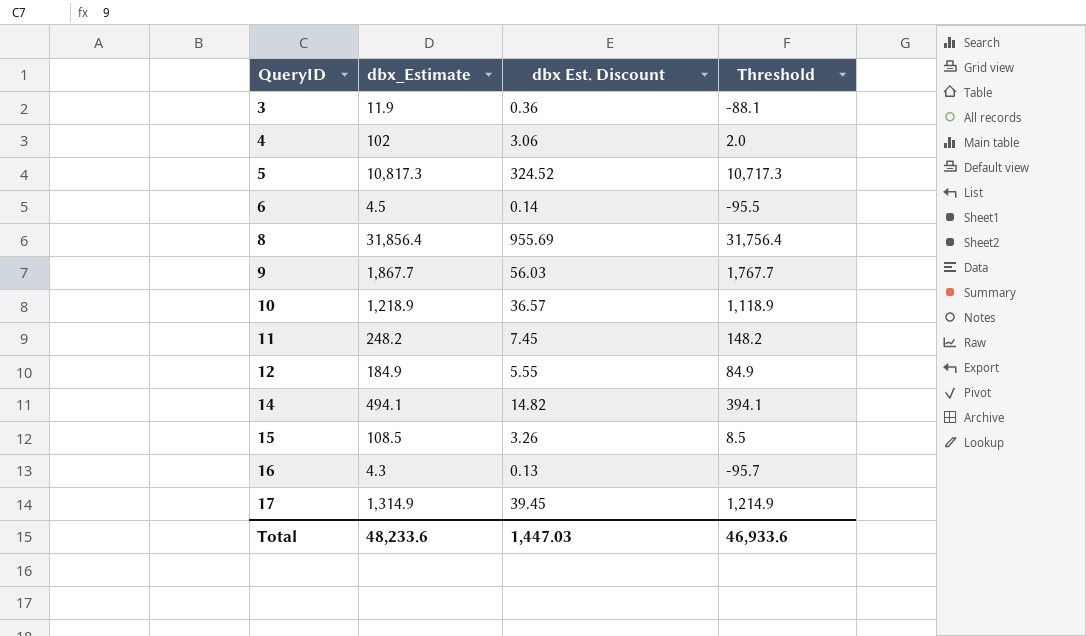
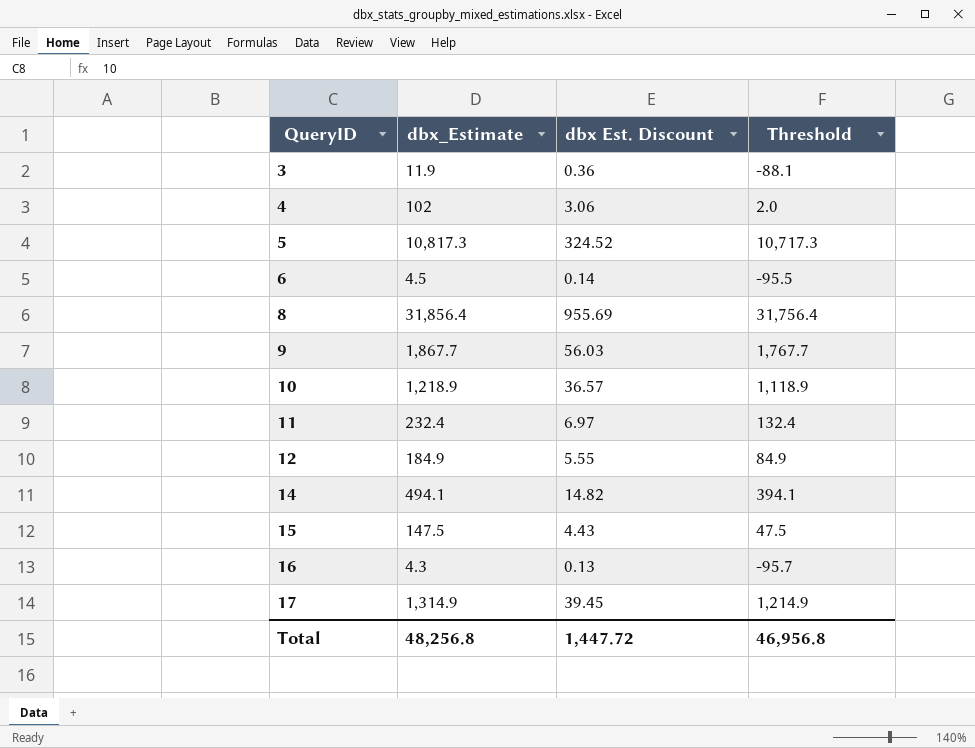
11 | dbx_Estimate: 248.2 -> 232.4
11 | dbx Est. Discount: 7.45 -> 6.97
11 | Threshold: 148.2 -> 132.4
15 | dbx_Estimate: 108.5 -> 147.5
15 | dbx Est. Discount: 3.26 -> 4.43
15 | Threshold: 8.5 -> 47.5
Total | dbx_Estimate: 48,233.6 -> 48,256.8
Total | dbx Est. Discount: 1,447.03 -> 1,447.72
Total | Threshold: 46,933.6 -> 46,956.8

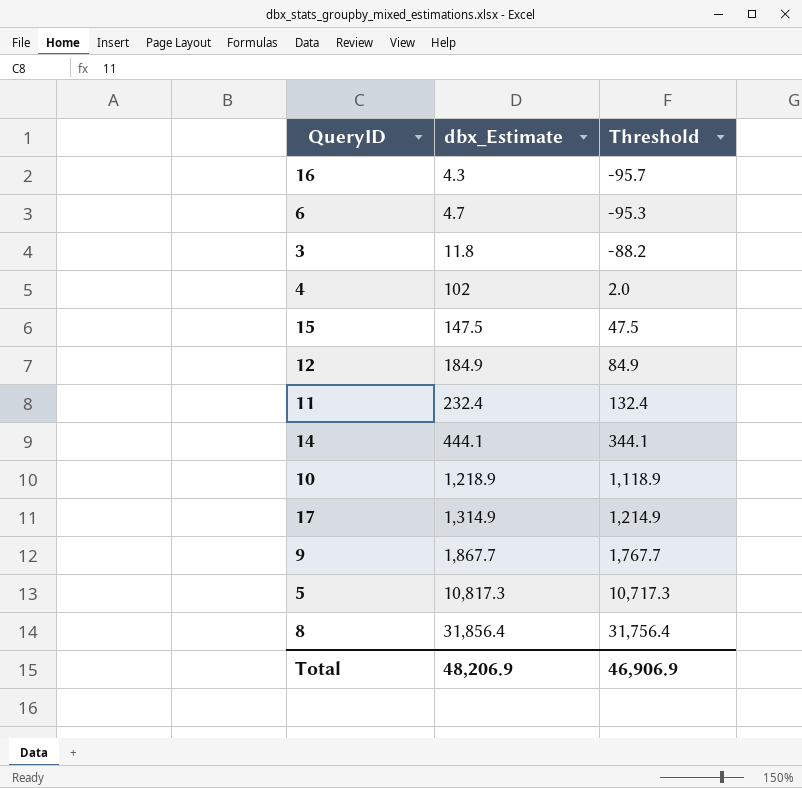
row order: QueryID ascending -> dbx_Estimate ascending
column dbx Est. Discount | formula: [dbx_Estimate] * 0.03 -> none
6 | dbx_Estimate: 4.5 -> 4.7
6 | Threshold: -95.5 -> -95.3
3 | dbx_Estimate: 11.9 -> 11.8
3 | Threshold: -88.1 -> -88.2
14 | dbx_Estimate: 494.1 -> 444.1
14 | Threshold: 394.1 -> 344.1
Total | dbx_Estimate: 48,256.8 -> 48,206.9
Total | Threshold: 46,956.8 -> 46,906.9

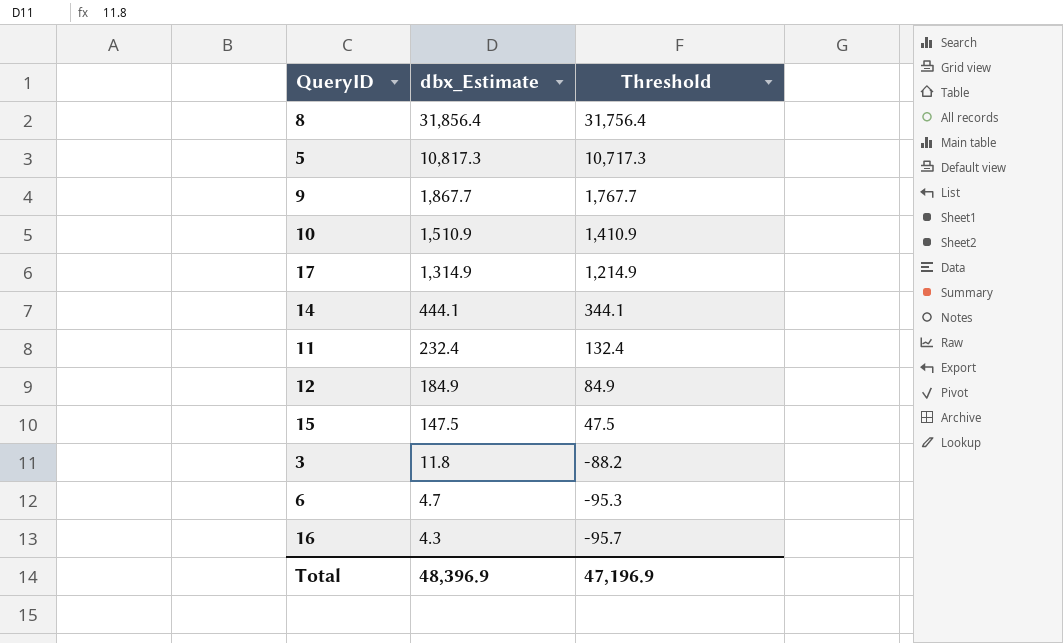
row order: dbx_Estimate ascending -> dbx_Estimate descending
row 4: 102 | 2.0 -> none
10 | dbx_Estimate: 1,218.9 -> 1,510.9
10 | Threshold: 1,118.9 -> 1,410.9
Total | dbx_Estimate: 48,206.9 -> 48,396.9
Total | Threshold: 46,906.9 -> 47,196.9

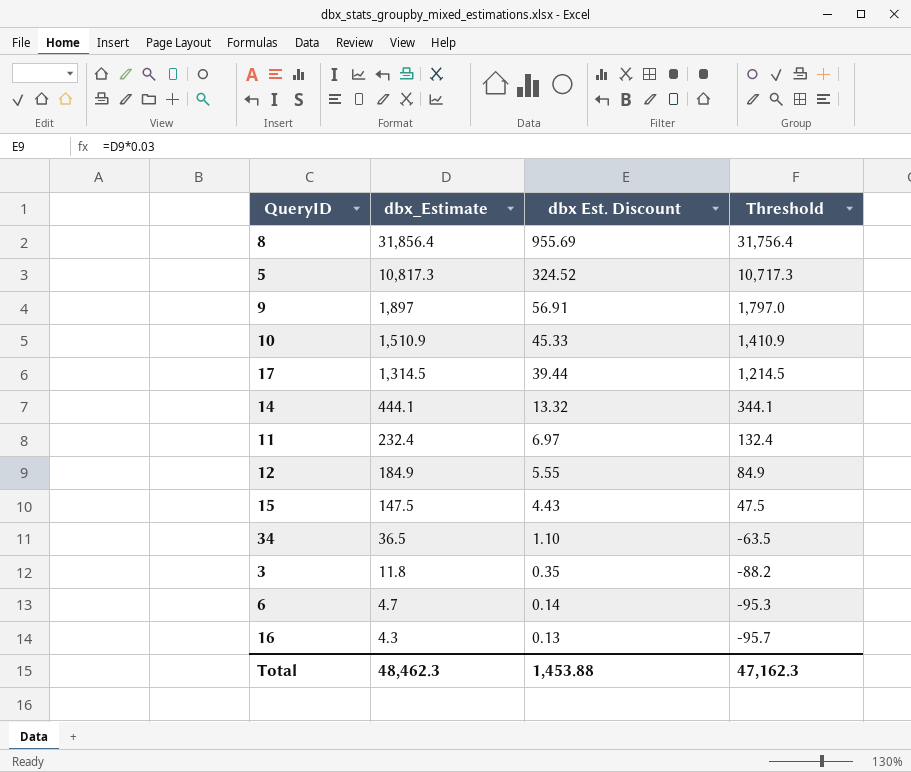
column dbx Est. Discount | formula: none -> [dbx_Estimate] * 0.03
9 | dbx_Estimate: 1,867.7 -> 1,897
9 | Threshold: 1,767.7 -> 1,797.0
17 | dbx_Estimate: 1,314.9 -> 1,314.5
17 | Threshold: 1,214.9 -> 1,214.5
row 34: none -> 36.5 | 1.10 | -63.5
Total | dbx_Estimate: 48,396.9 -> 48,462.3
Total | Threshold: 47,196.9 -> 47,162.3

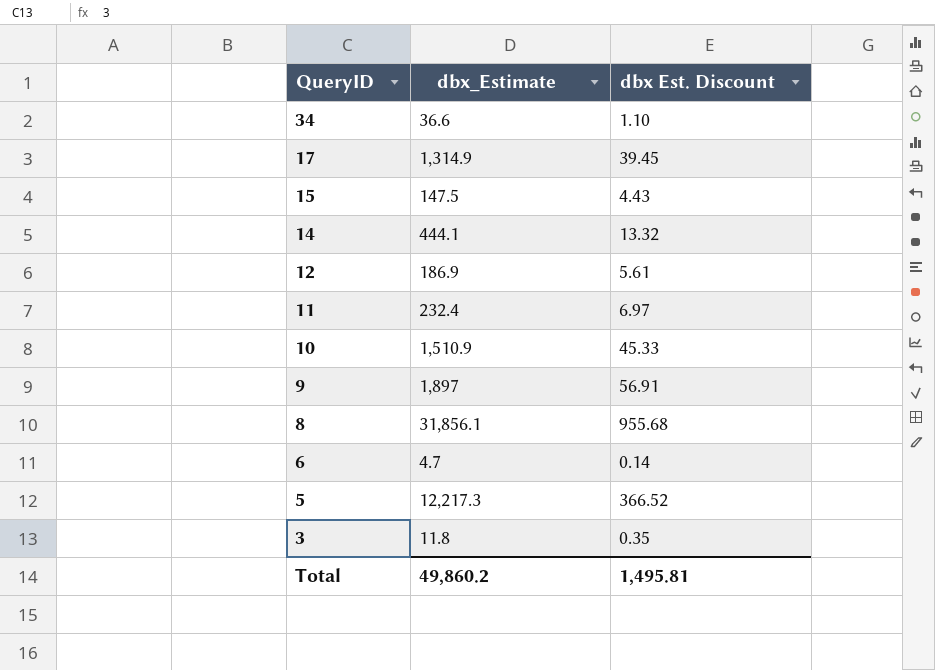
row order: dbx_Estimate descending -> QueryID descending
column Threshold | formula: [dbx_Estimate] - 100 -> none
row 16: 4.3 | 0.13 | -95.7 -> none
34 | dbx_Estimate: 36.5 -> 36.6
17 | dbx_Estimate: 1,314.5 -> 1,314.9
17 | dbx Est. Discount: 39.44 -> 39.45
12 | dbx_Estimate: 184.9 -> 186.9
12 | dbx Est. Discount: 5.55 -> 5.61
8 | dbx_Estimate: 31,856.4 -> 31,856.1
8 | dbx Est. Discount: 955.69 -> 955.68
5 | dbx_Estimate: 10,817.3 -> 12,217.3
5 | dbx Est. Discount: 324.52 -> 366.52
Total | dbx_Estimate: 48,462.3 -> 49,860.2
Total | dbx Est. Discount: 1,453.88 -> 1,495.81

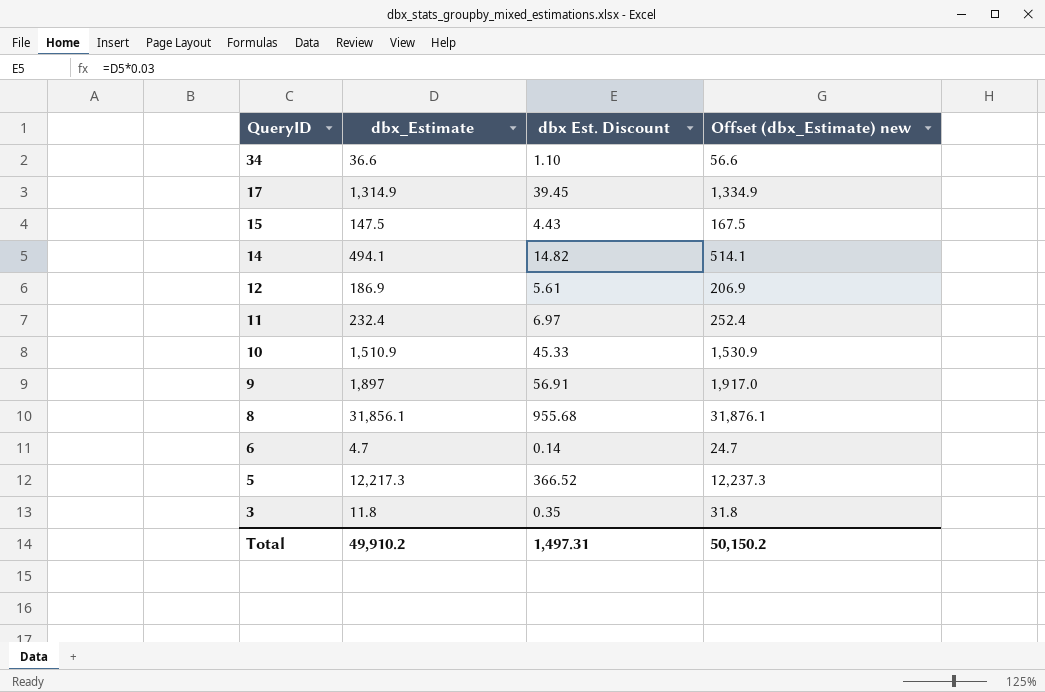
column Offset (dbx_Estimate) new | formula: none -> [dbx_Estimate] + 20
14 | dbx_Estimate: 444.1 -> 494.1
14 | dbx Est. Discount: 13.32 -> 14.82
Total | dbx_Estimate: 49,860.2 -> 49,910.2
Total | dbx Est. Discount: 1,495.81 -> 1,497.31

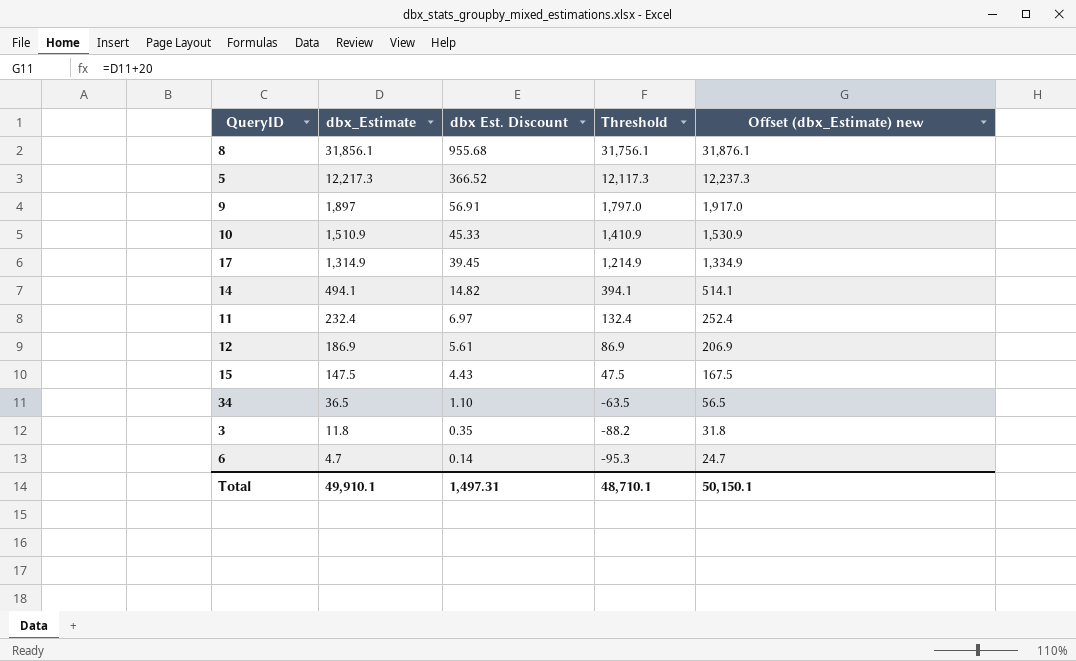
row order: QueryID descending -> dbx_Estimate descending
column Threshold | formula: none -> [dbx_Estimate] - 100
34 | dbx_Estimate: 36.6 -> 36.5
34 | Offset (dbx_Estimate) new: 56.6 -> 56.5
Total | dbx_Estimate: 49,910.2 -> 49,910.1
Total | Offset (dbx_Estimate) new: 50,150.2 -> 50,150.1

